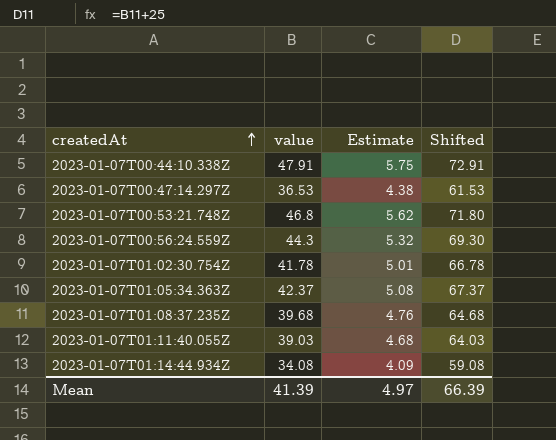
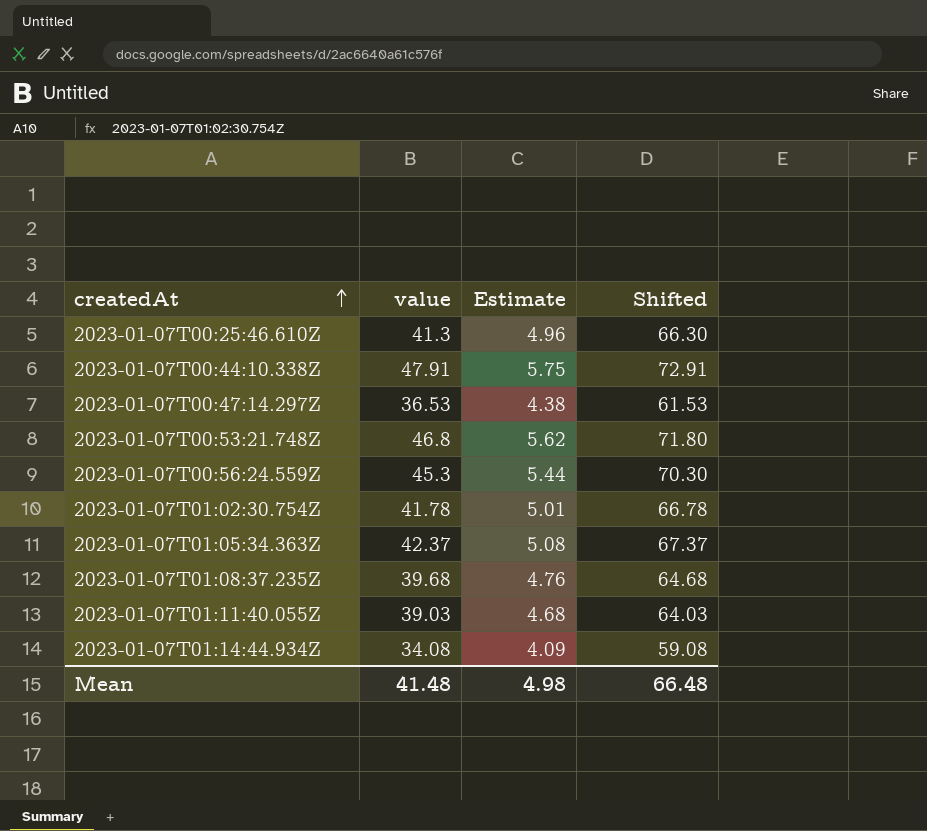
row 2023-01-07T00:25:46.610Z: none -> 41.3 | 4.96 | 66.30
2023-01-07T00:56:24.559Z | value: 44.3 -> 45.3
2023-01-07T00:56:24.559Z | Estimate: 5.32 -> 5.44
2023-01-07T00:56:24.559Z | Shifted: 69.30 -> 70.30
Mean | value: 41.39 -> 41.48
Mean | Estimate: 4.97 -> 4.98
Mean | Shifted: 66.39 -> 66.48

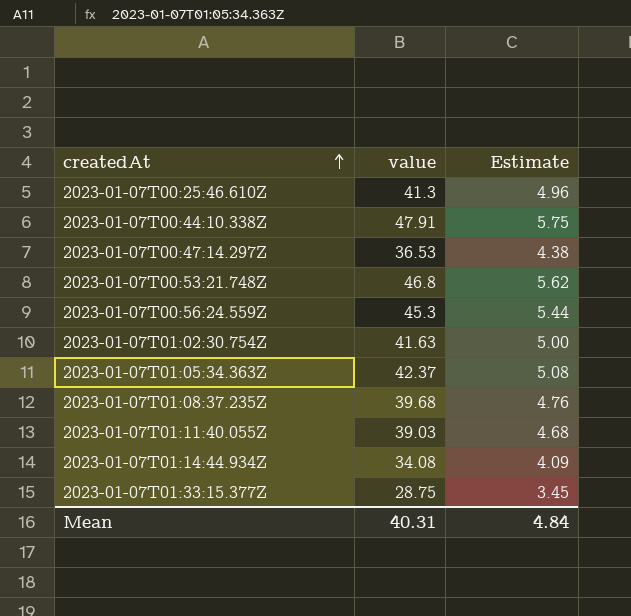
column Shifted | formula: [value] + 25 -> none
2023-01-07T01:02:30.754Z | value: 41.78 -> 41.63
2023-01-07T01:02:30.754Z | Estimate: 5.01 -> 5.00
row 2023-01-07T01:33:15.377Z: none -> 28.75 | 3.45
Mean | value: 41.48 -> 40.31
Mean | Estimate: 4.98 -> 4.84

